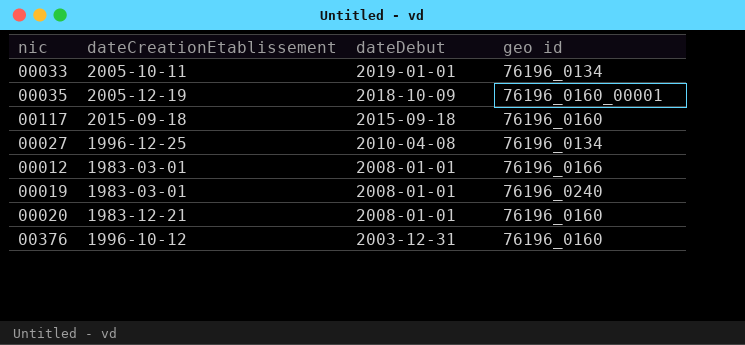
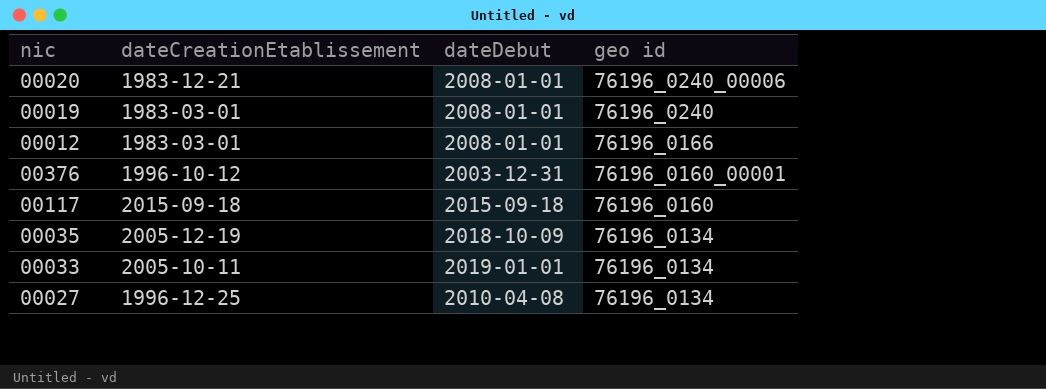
row order: dateDebut descending -> geo id descending
00020 | geo id: 76196_0160 -> 76196_0240_00006
00376 | geo id: 76196_0160 -> 76196_0160_00001
00035 | geo id: 76196_0160_00001 -> 76196_0134

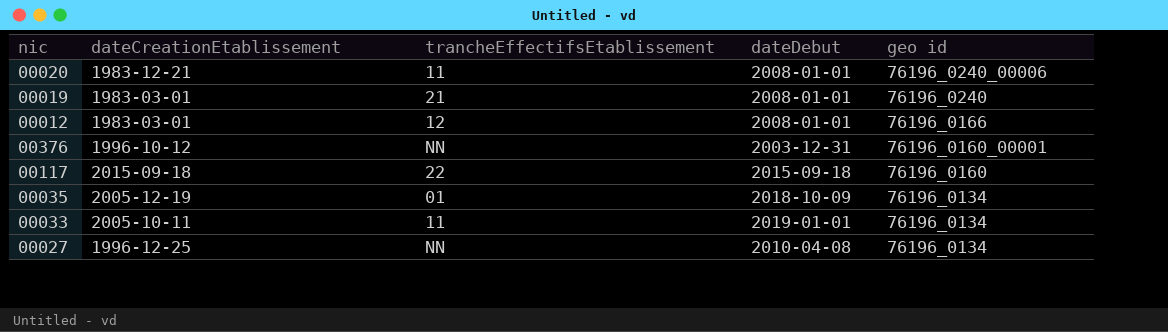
column trancheEffectifsEtablissement | position: none -> 3

